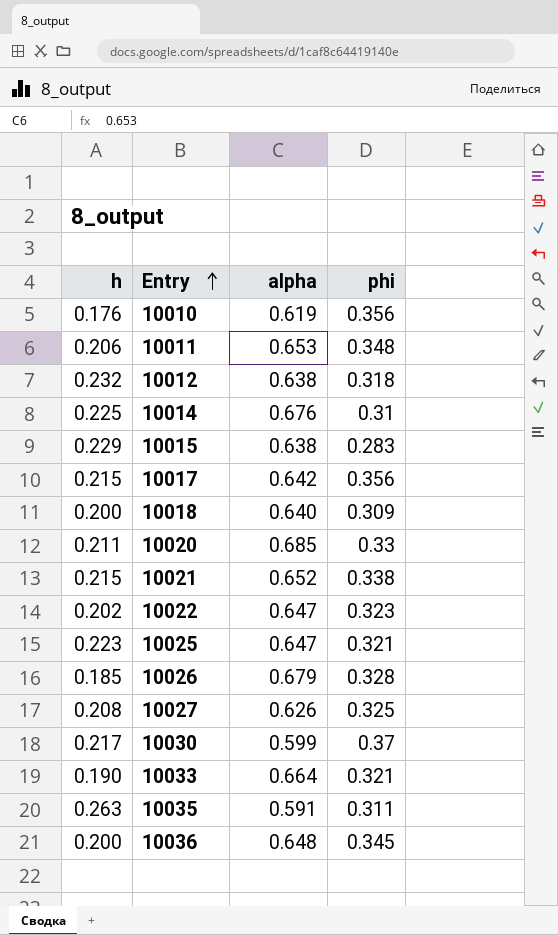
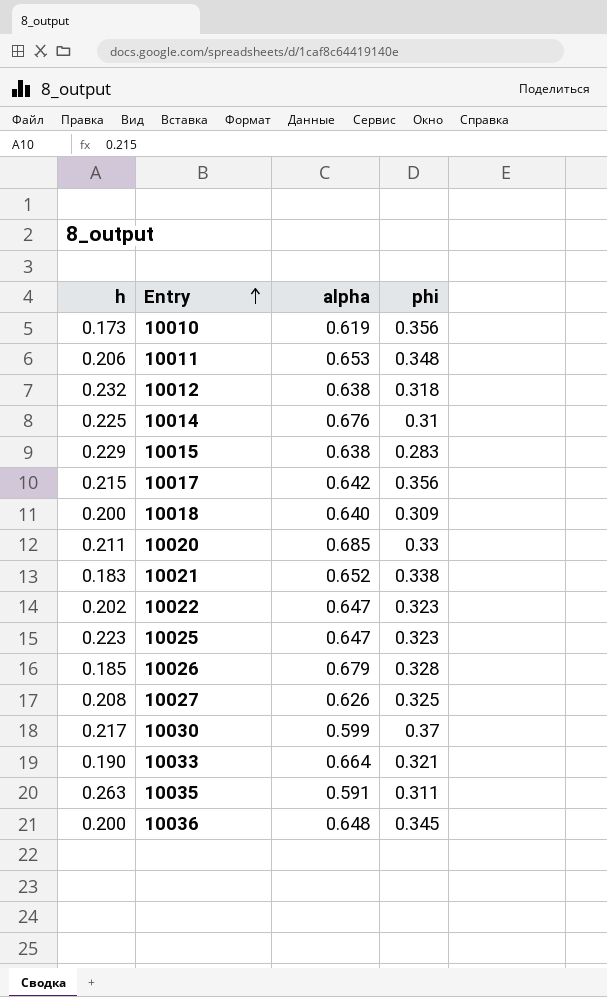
10010 | h: 0.176 -> 0.173
10021 | h: 0.215 -> 0.183
10025 | phi: 0.321 -> 0.323

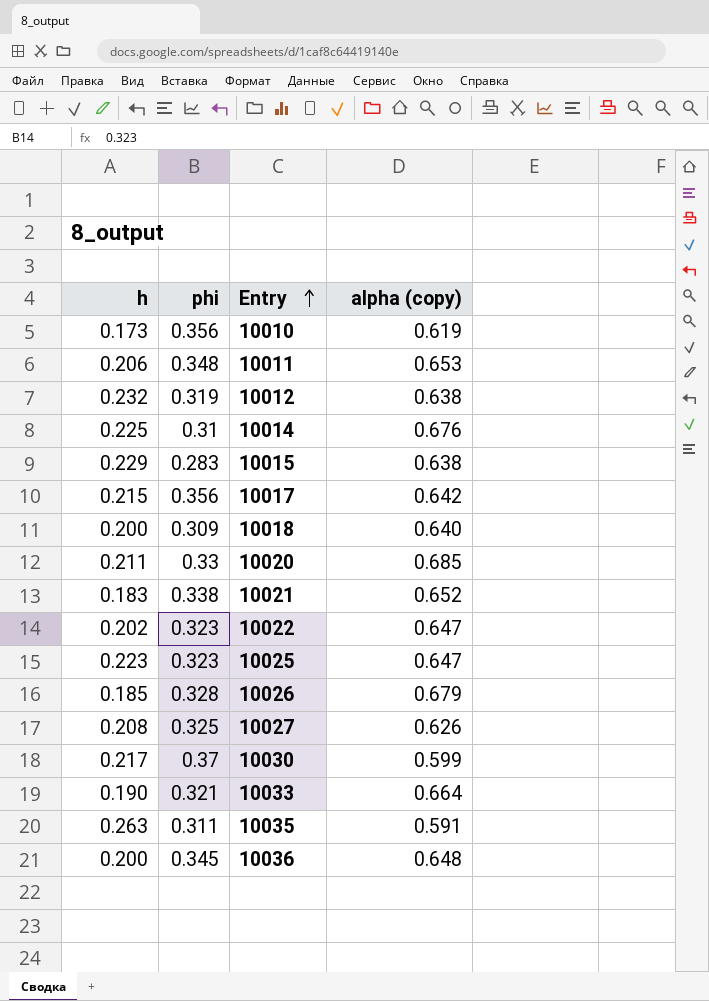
column phi | position: 4 -> 2
column name: alpha -> alpha (copy)
10012 | phi: 0.318 -> 0.319

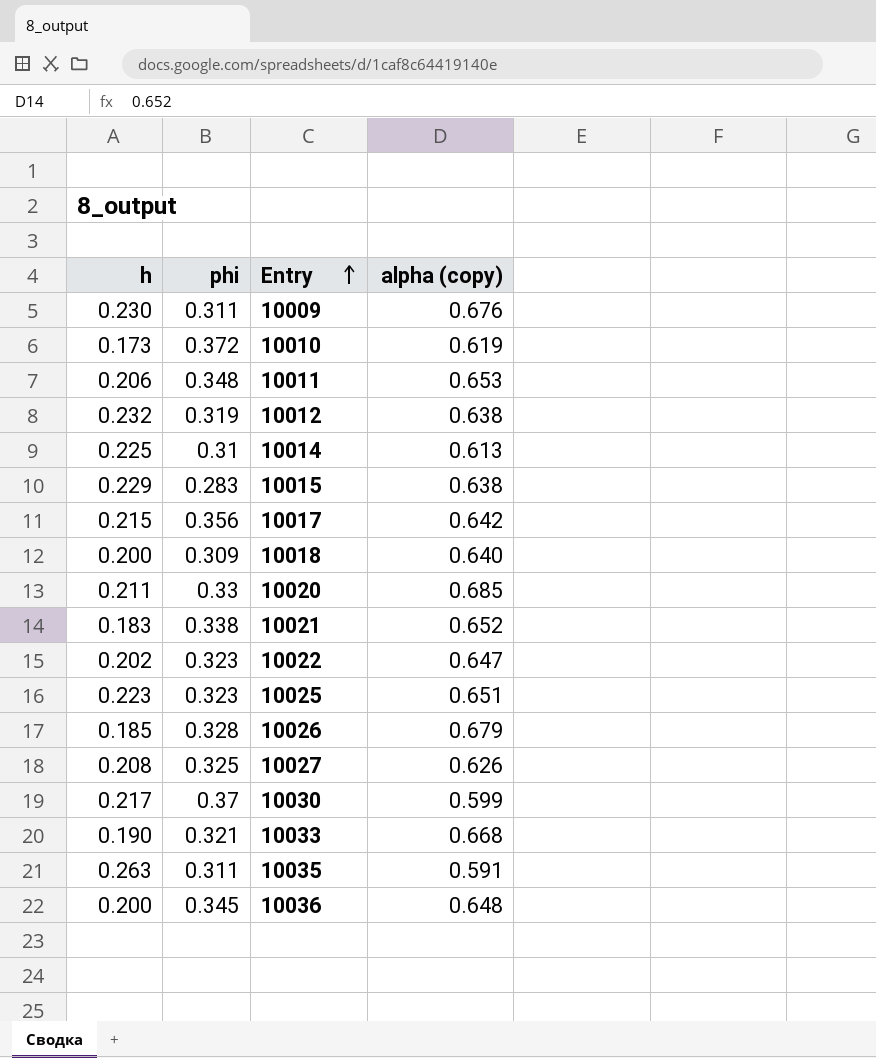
row 10009: none -> 0.230 | 0.311 | 0.676
10010 | phi: 0.356 -> 0.372
10014 | alpha (copy): 0.676 -> 0.613
10025 | alpha (copy): 0.647 -> 0.651
10033 | alpha (copy): 0.664 -> 0.668

